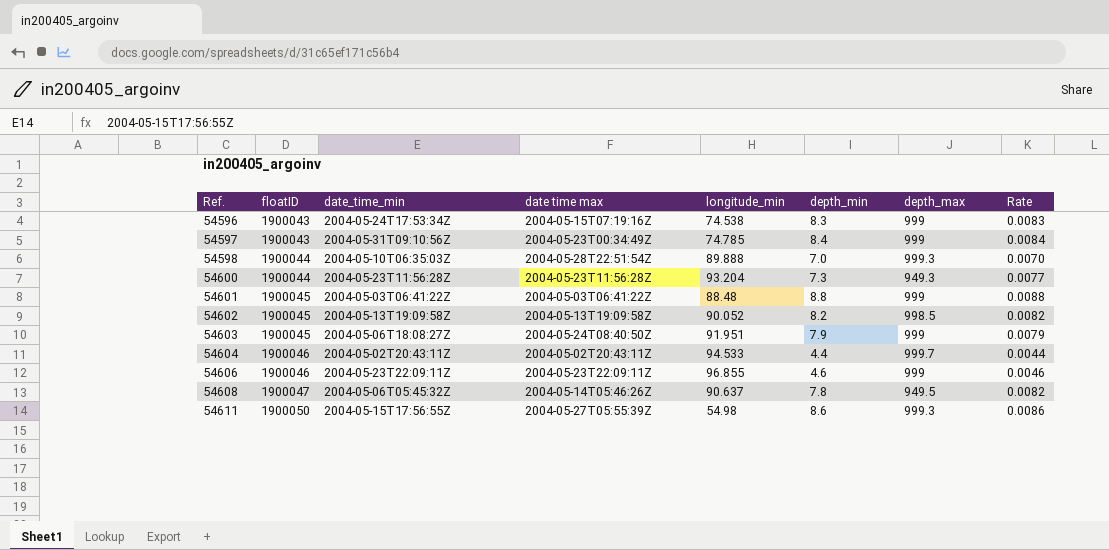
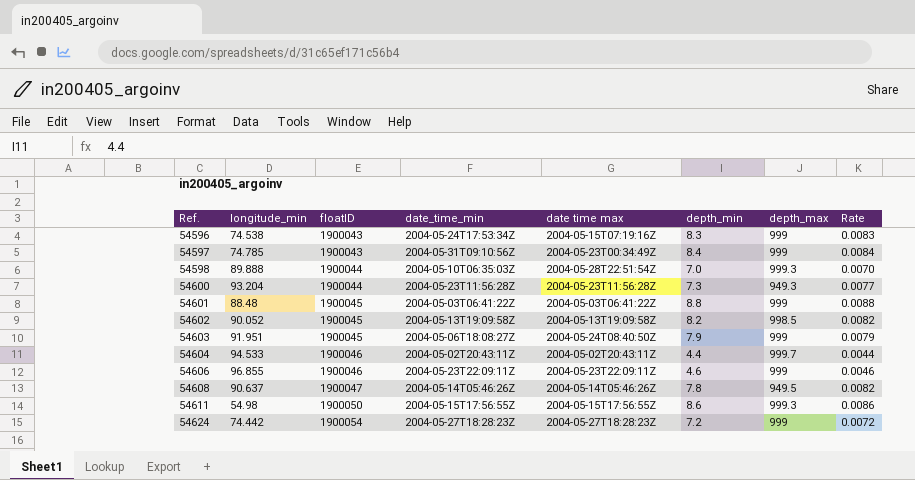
column longitude_min | position: 5 -> 2
54608 | date_time_min: 2004-05-06T05:45:32Z -> 2004-05-14T05:46:26Z
54611 | date time max: 2004-05-27T05:55:39Z -> 2004-05-15T17:56:55Z
row 54624: none -> 74.442 | 1900054 | 2004-05-27T18:28:23Z | 2004-05-27T18:28:23Z | 7.2 | 999 | 0.0072

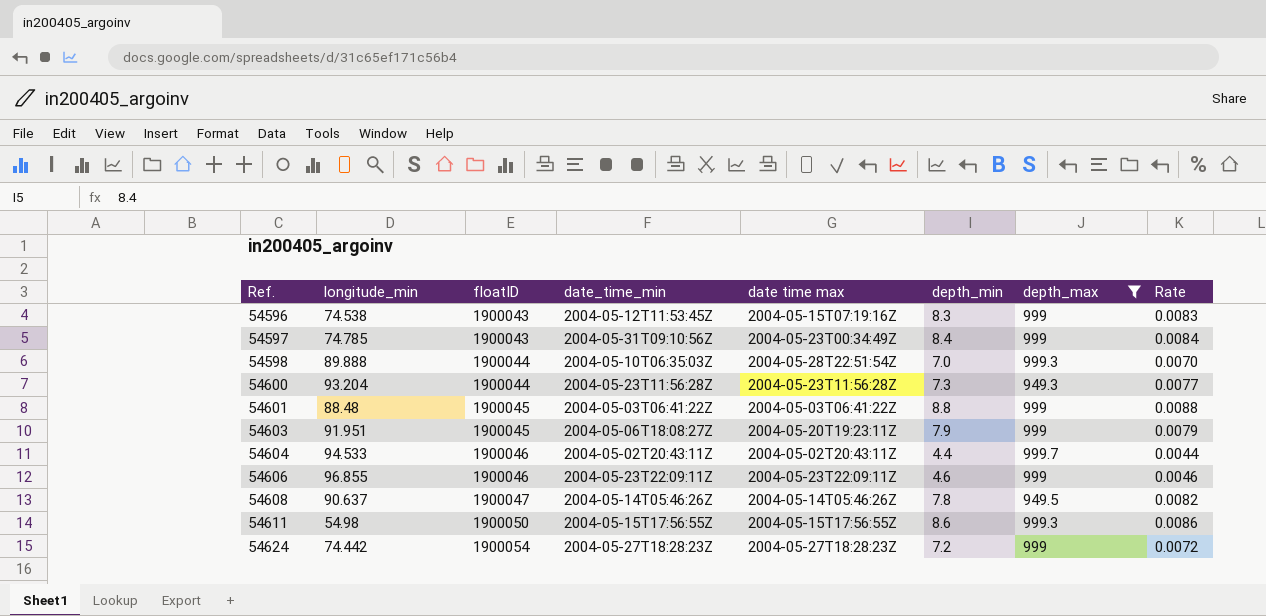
filter: none -> depth_max != 998.5
54596 | date_time_min: 2004-05-24T17:53:34Z -> 2004-05-12T11:53:45Z
54603 | date time max: 2004-05-24T08:40:50Z -> 2004-05-20T19:23:11Z

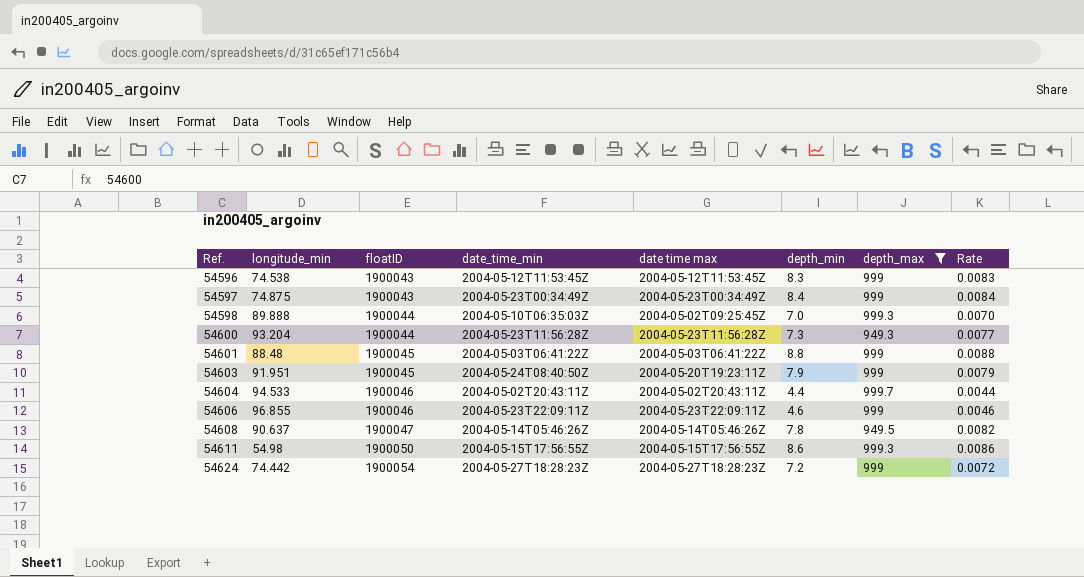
54596 | date time max: 2004-05-15T07:19:16Z -> 2004-05-12T11:53:45Z
54597 | longitude_min: 74.785 -> 74.875
54597 | date_time_min: 2004-05-31T09:10:56Z -> 2004-05-23T00:34:49Z
54598 | date time max: 2004-05-28T22:51:54Z -> 2004-05-02T09:25:45Z
54603 | date_time_min: 2004-05-06T18:08:27Z -> 2004-05-24T08:40:50Z

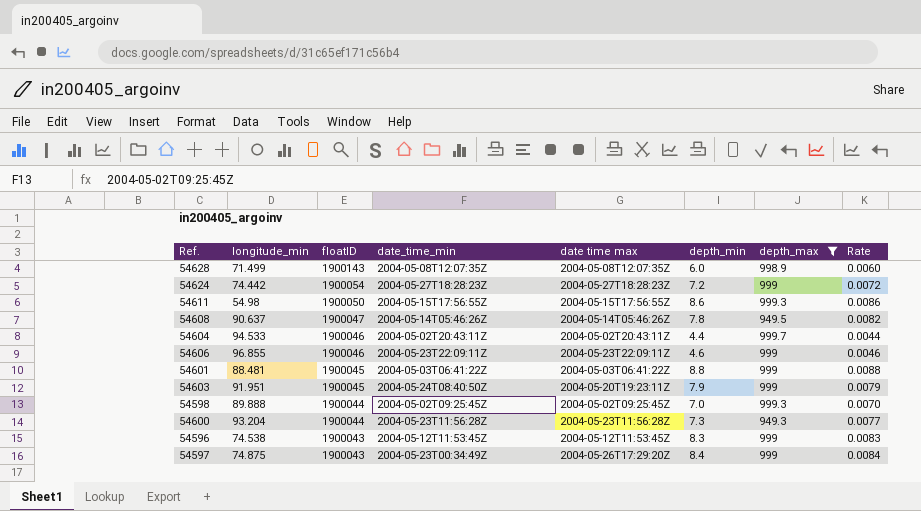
row order: Ref. ascending -> floatID descending
row 54628: none -> 71.499 | 1900143 | 2004-05-08T12:07:35Z | 2004-05-08T12:07:35Z | 6.0 | 998.9 | 0.0060
54601 | longitude_min: 88.48 -> 88.481
54598 | date_time_min: 2004-05-10T06:35:03Z -> 2004-05-02T09:25:45Z
54597 | date time max: 2004-05-23T00:34:49Z -> 2004-05-26T17:29:20Z

